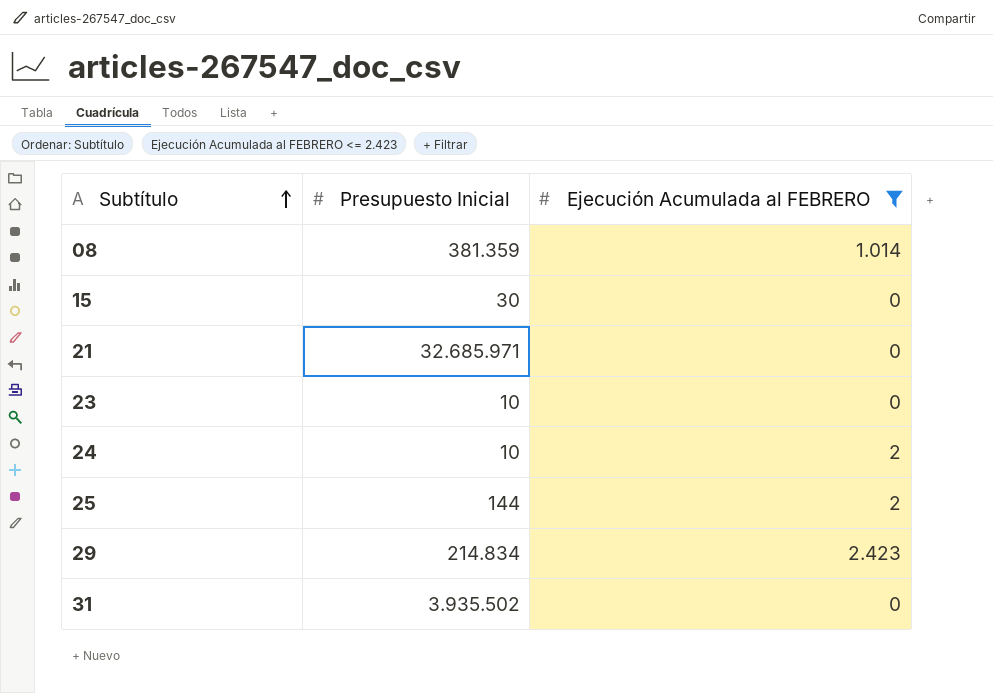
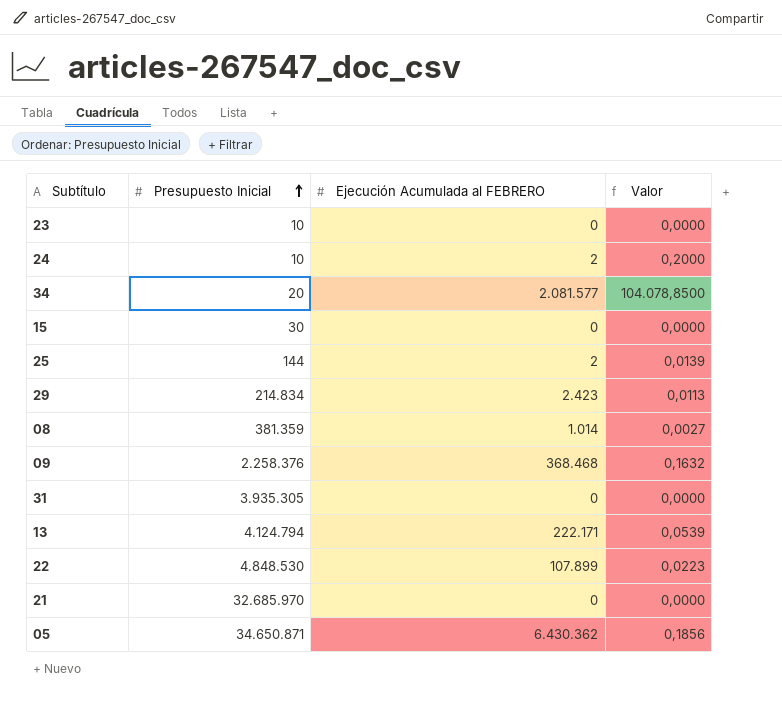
filter: Ejecución Acumulada al FEBRERO <= 2.423 -> none
row order: Subtítulo ascending -> Presupuesto Inicial ascending
column Valor | formula: none -> [Ejecución Acumulada al FEBRERO] / [Presupuesto Inicial]
31 | Presupuesto Inicial: 3.935.502 -> 3.935.305
21 | Presupuesto Inicial: 32.685.971 -> 32.685.970

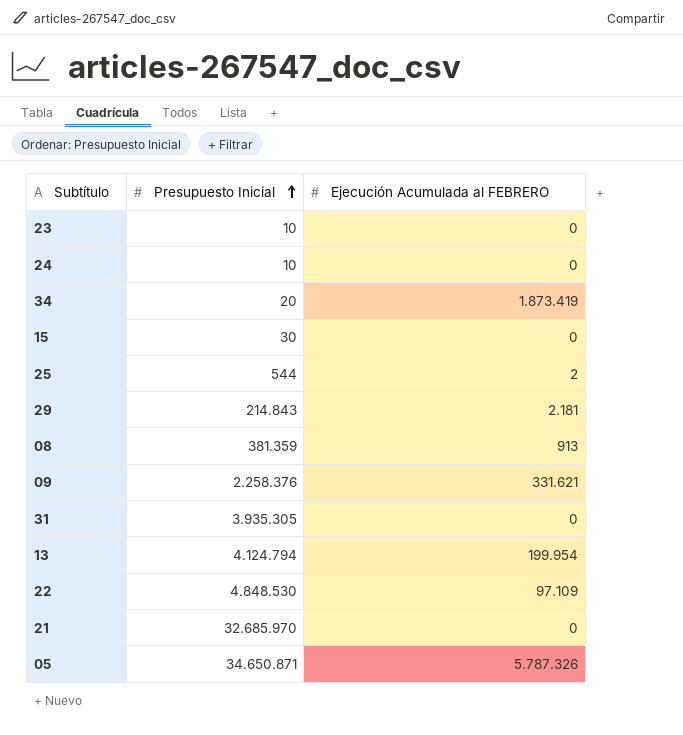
column Valor | formula: [Ejecución Acumulada al FEBRERO] / [Presupuesto Inicial] -> none
24 | Ejecución Acumulada al FEBRERO: 2 -> 0
34 | Ejecución Acumulada al FEBRERO: 2.081.577 -> 1.873.419
25 | Presupuesto Inicial: 144 -> 544
29 | Presupuesto Inicial: 214.834 -> 214.843
29 | Ejecución Acumulada al FEBRERO: 2.423 -> 2.181
08 | Ejecución Acumulada al FEBRERO: 1.014 -> 913
09 | Ejecución Acumulada al FEBRERO: 368.468 -> 331.621
13 | Ejecución Acumulada al FEBRERO: 222.171 -> 199.954
22 | Ejecución Acumulada al FEBRERO: 107.899 -> 97.109
05 | Ejecución Acumulada al FEBRERO: 6.430.362 -> 5.787.326

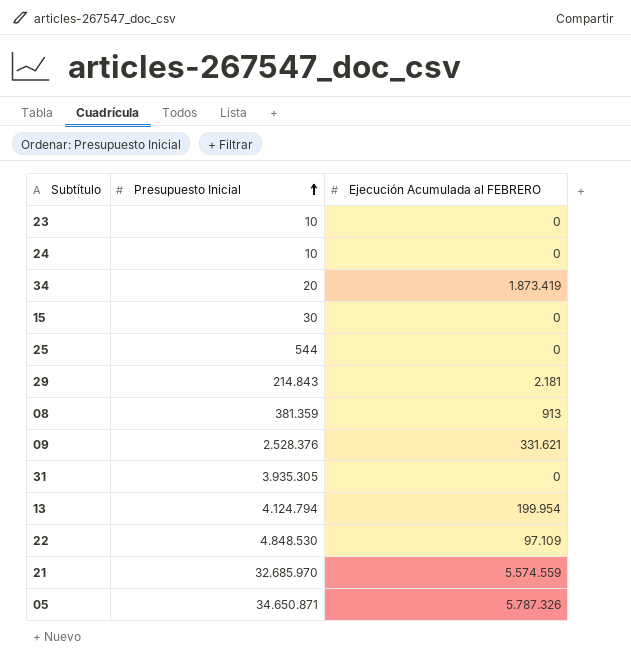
25 | Ejecución Acumulada al FEBRERO: 2 -> 0
09 | Presupuesto Inicial: 2.258.376 -> 2.528.376
21 | Ejecución Acumulada al FEBRERO: 0 -> 5.574.559

